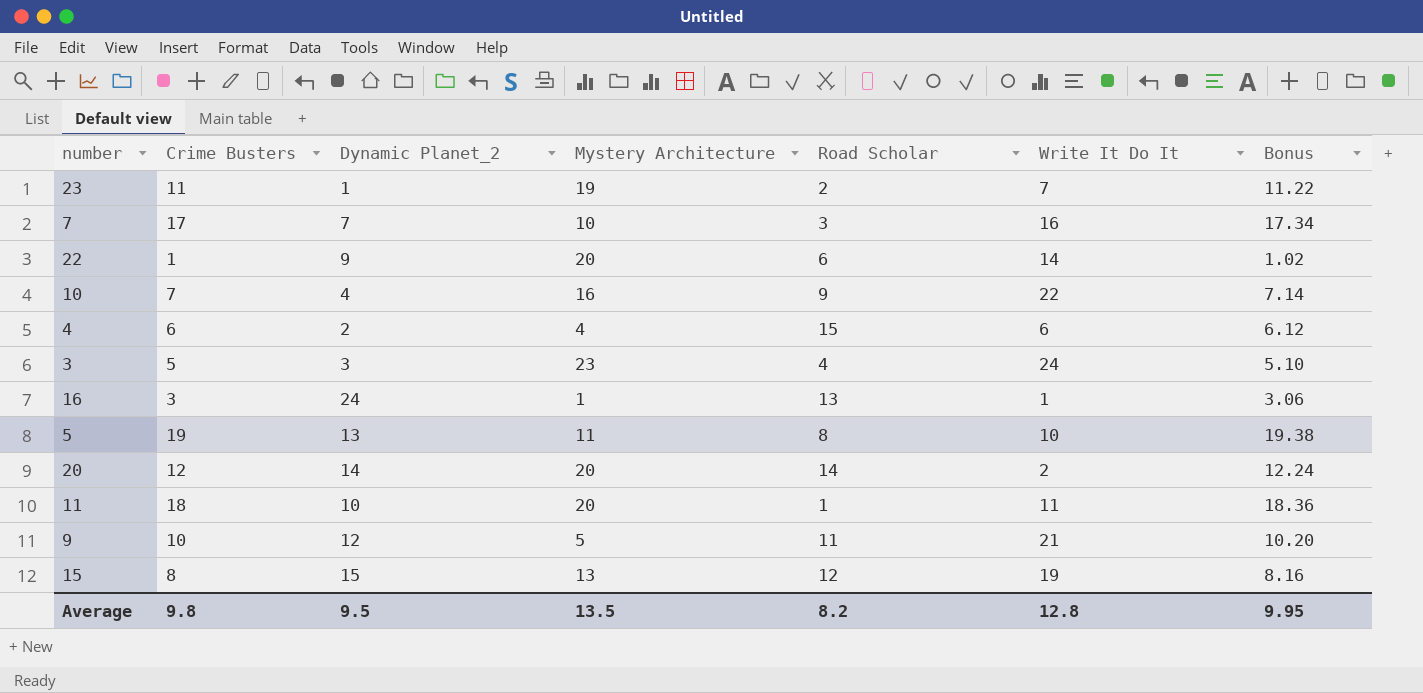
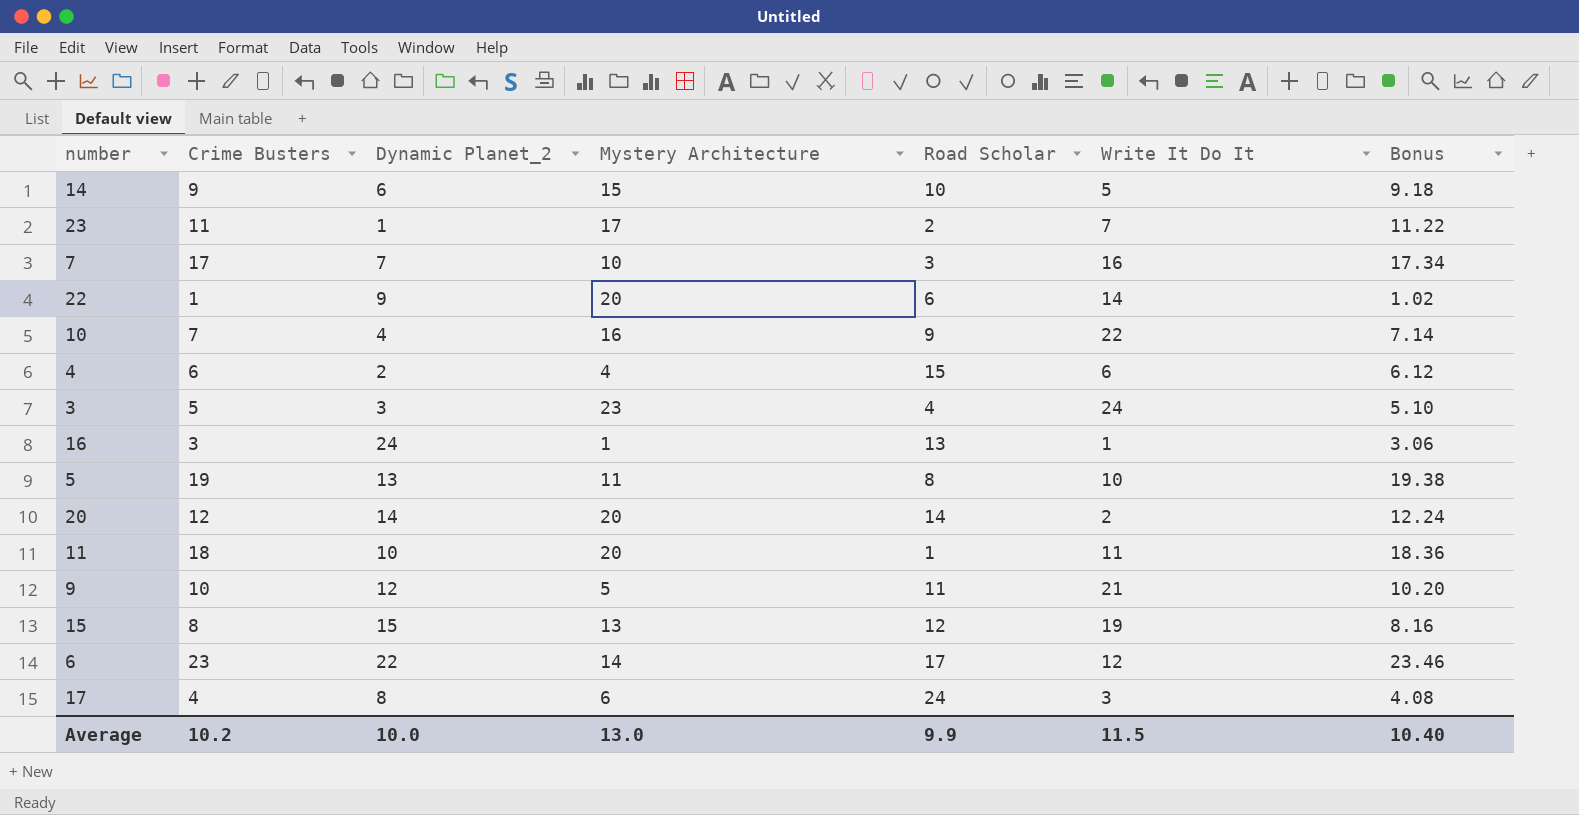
row 14: none -> 9 | 6 | 15 | 10 | 5 | 9.18
23 | Mystery Architecture: 19 -> 17
row 6: none -> 23 | 22 | 14 | 17 | 12 | 23.46
row 17: none -> 4 | 8 | 6 | 24 | 3 | 4.08
Average | Crime Busters: 9.8 -> 10.2
Average | Dynamic Planet_2: 9.5 -> 10.0
Average | Mystery Architecture: 13.5 -> 13.0
Average | Road Scholar: 8.2 -> 9.9
Average | Write It Do It: 12.8 -> 11.5
Average | Bonus: 9.95 -> 10.40

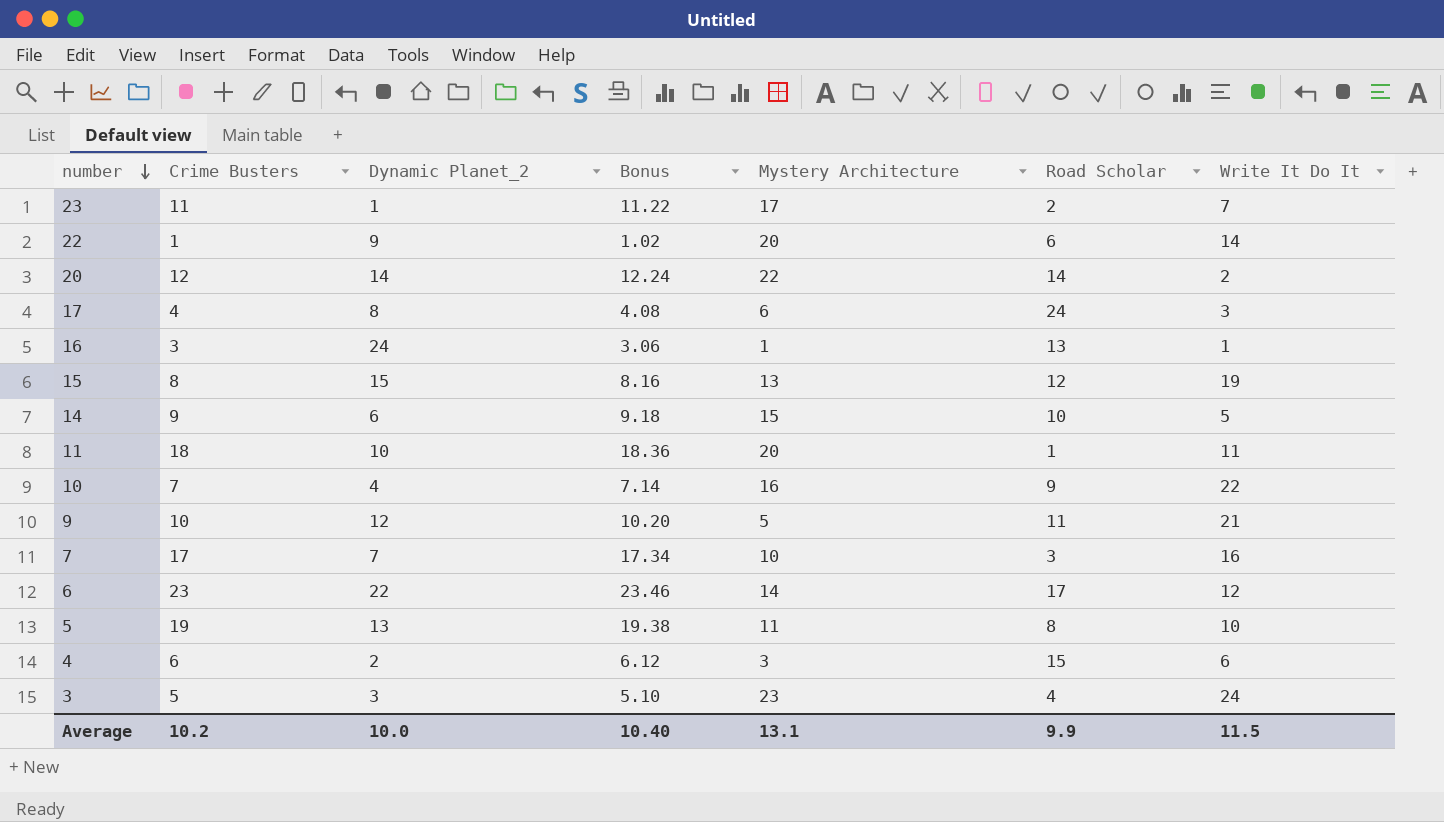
row order: none -> number descending
column Bonus | position: 7 -> 4
20 | Mystery Architecture: 20 -> 22
4 | Mystery Architecture: 4 -> 3
Average | Mystery Architecture: 13.0 -> 13.1

